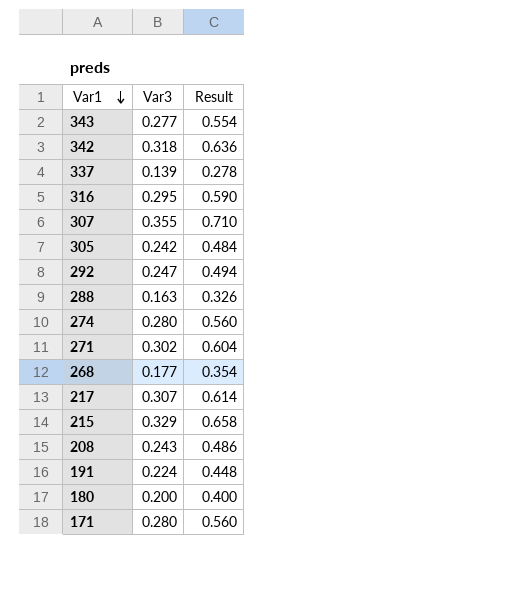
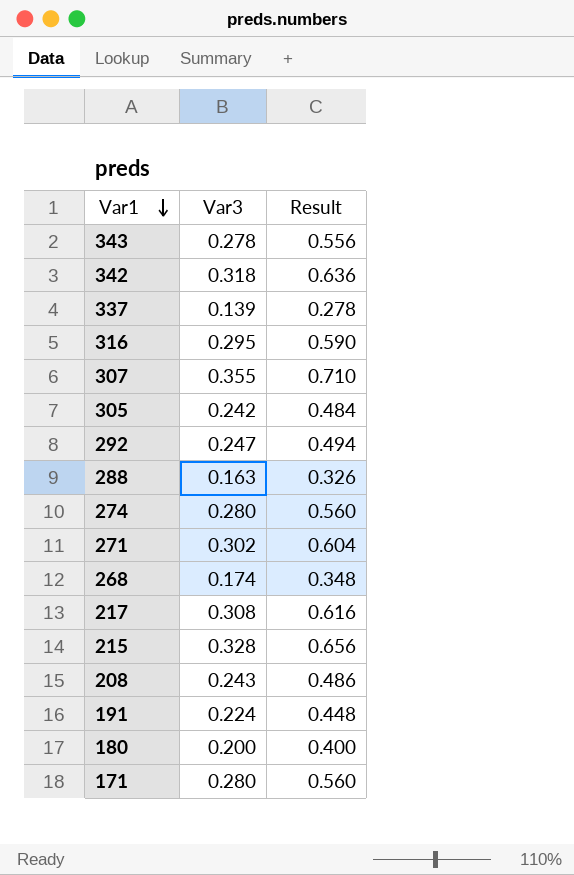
343 | Var3: 0.277 -> 0.278
343 | Result: 0.554 -> 0.556
268 | Var3: 0.177 -> 0.174
268 | Result: 0.354 -> 0.348
217 | Var3: 0.307 -> 0.308
217 | Result: 0.614 -> 0.616
215 | Var3: 0.329 -> 0.328
215 | Result: 0.658 -> 0.656

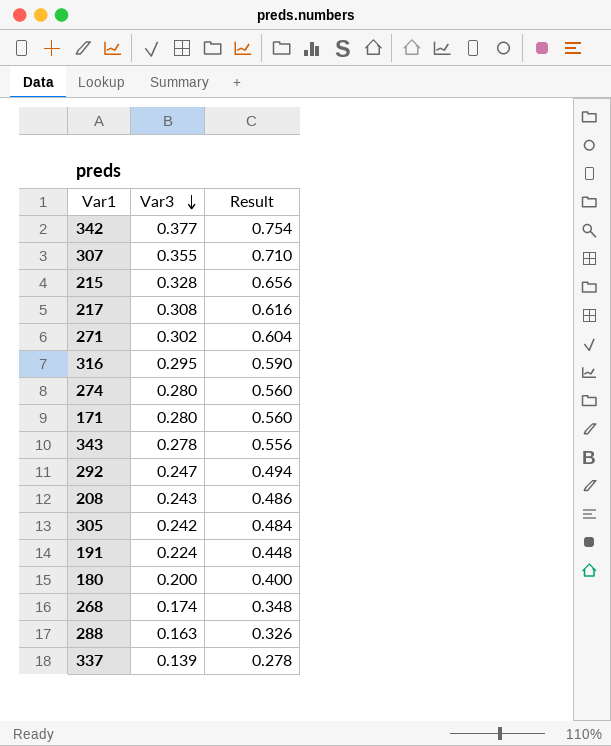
row order: Var1 descending -> Var3 descending
342 | Var3: 0.318 -> 0.377
342 | Result: 0.636 -> 0.754

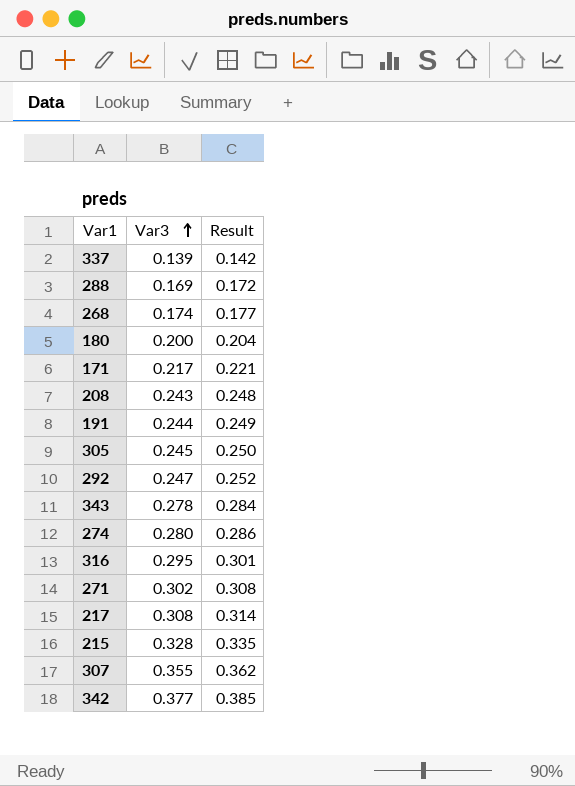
row order: Var3 descending -> Var3 ascending
column Result | formula: [Var3] * 2 -> [Var3] * 1.02
288 | Var3: 0.163 -> 0.169
171 | Var3: 0.280 -> 0.217
191 | Var3: 0.224 -> 0.244
305 | Var3: 0.242 -> 0.245

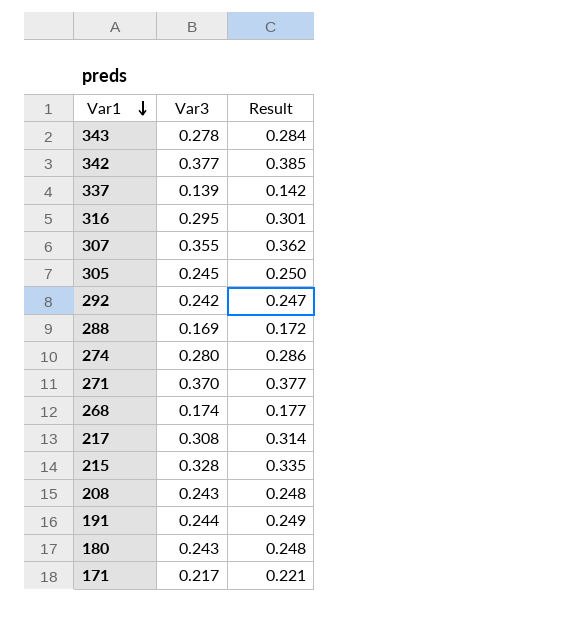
row order: Var3 ascending -> Var1 descending
292 | Var3: 0.247 -> 0.242
292 | Result: 0.252 -> 0.247
271 | Var3: 0.302 -> 0.370
271 | Result: 0.308 -> 0.377
180 | Var3: 0.200 -> 0.243
180 | Result: 0.204 -> 0.248

